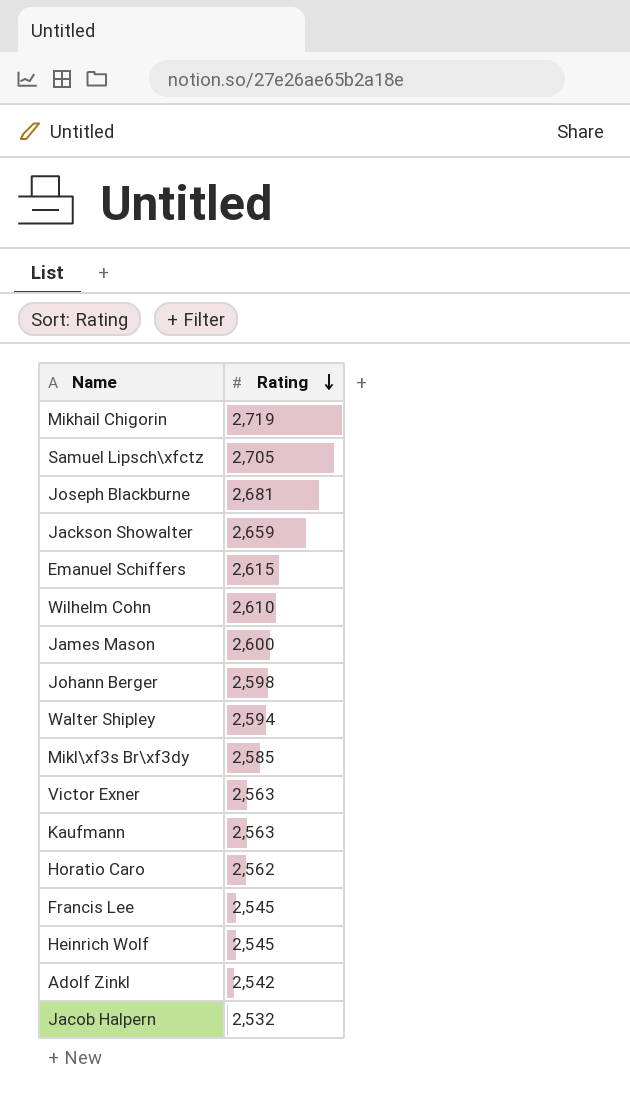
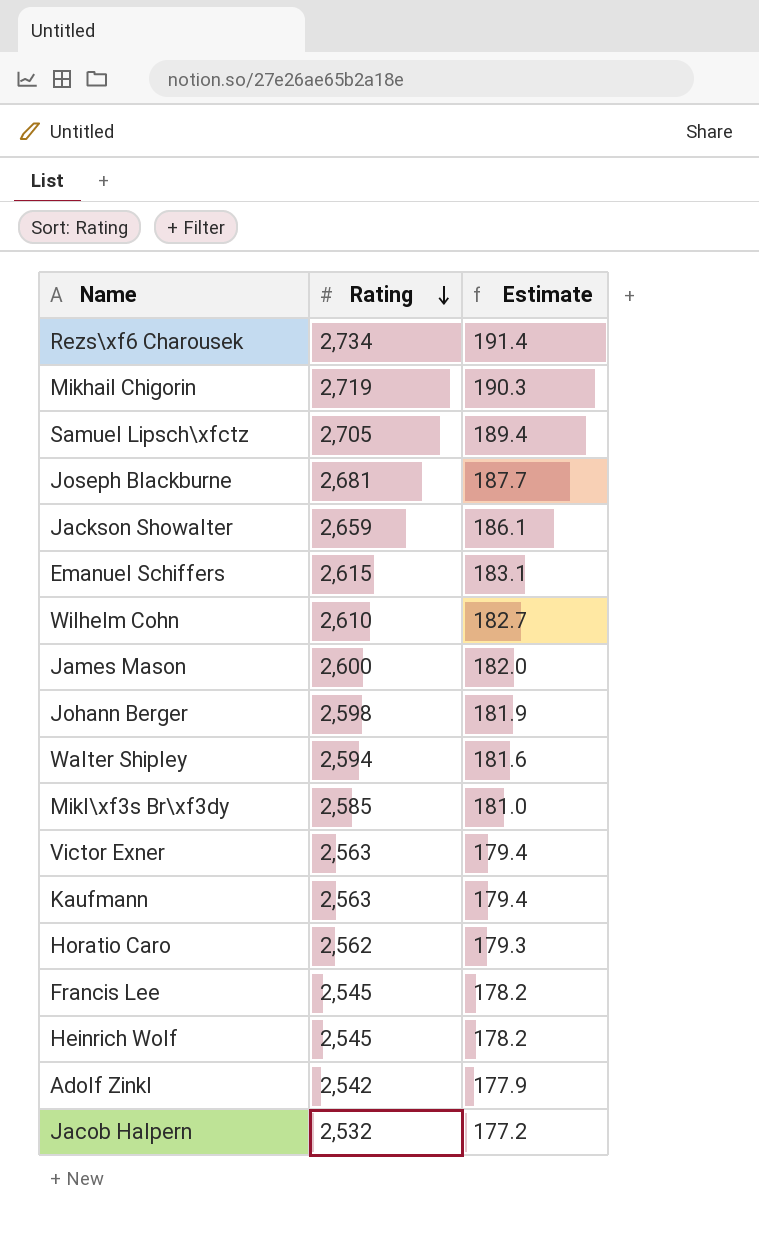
column Estimate | formula: none -> [Rating] * 0.07
row Rezs\xf6 Charousek: none -> 2,734 | 191.4

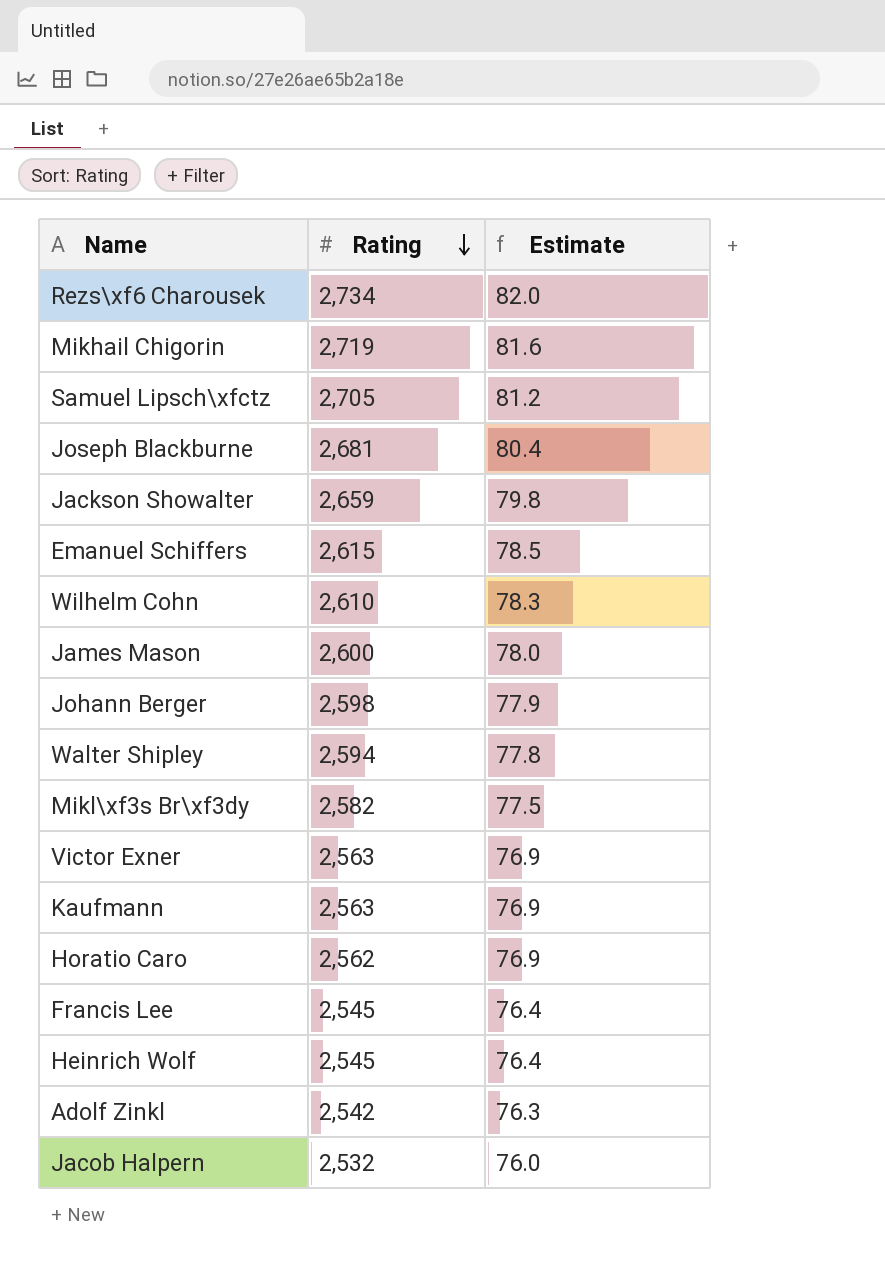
column Estimate | formula: [Rating] * 0.07 -> [Rating] * 0.03
Mikl\xf3s Br\xf3dy | Rating: 2,585 -> 2,582

